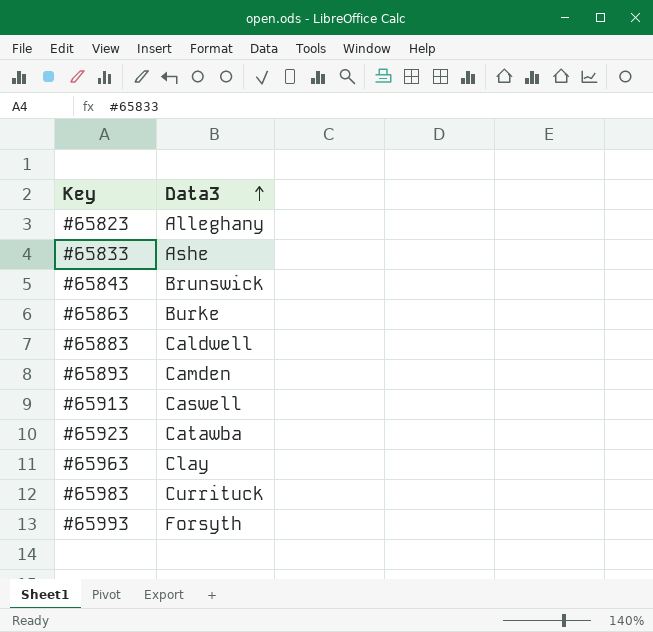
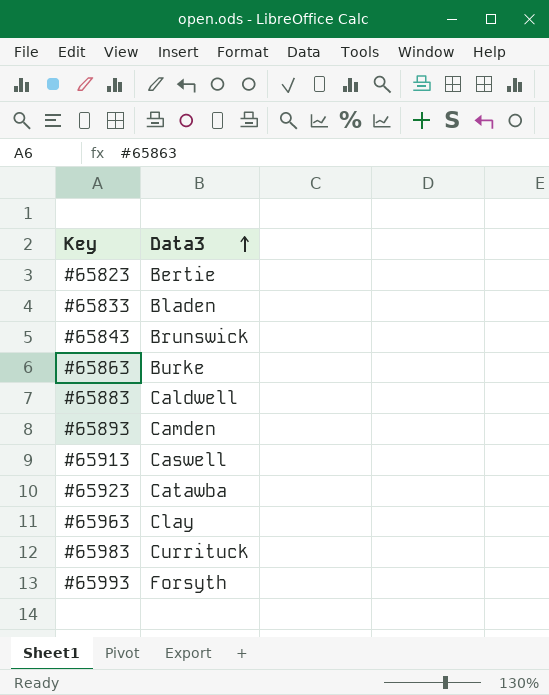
#65823 | Data3: Alleghany -> Bertie
#65833 | Data3: Ashe -> Bladen

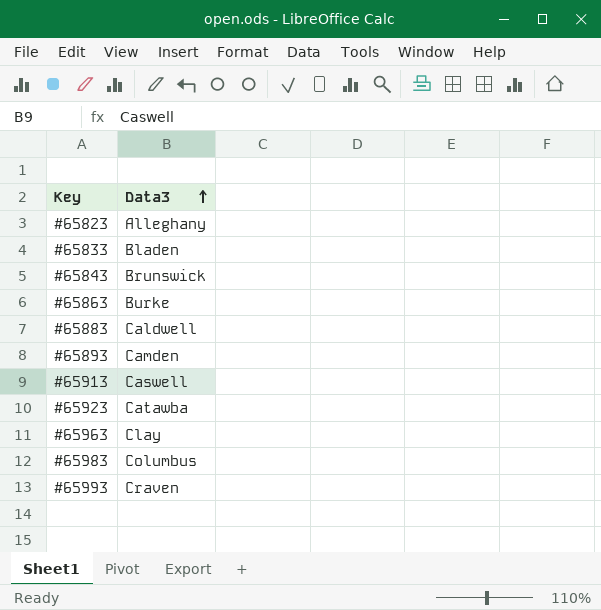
#65823 | Data3: Bertie -> Alleghany
#65983 | Data3: Currituck -> Columbus
#65993 | Data3: Forsyth -> Craven

